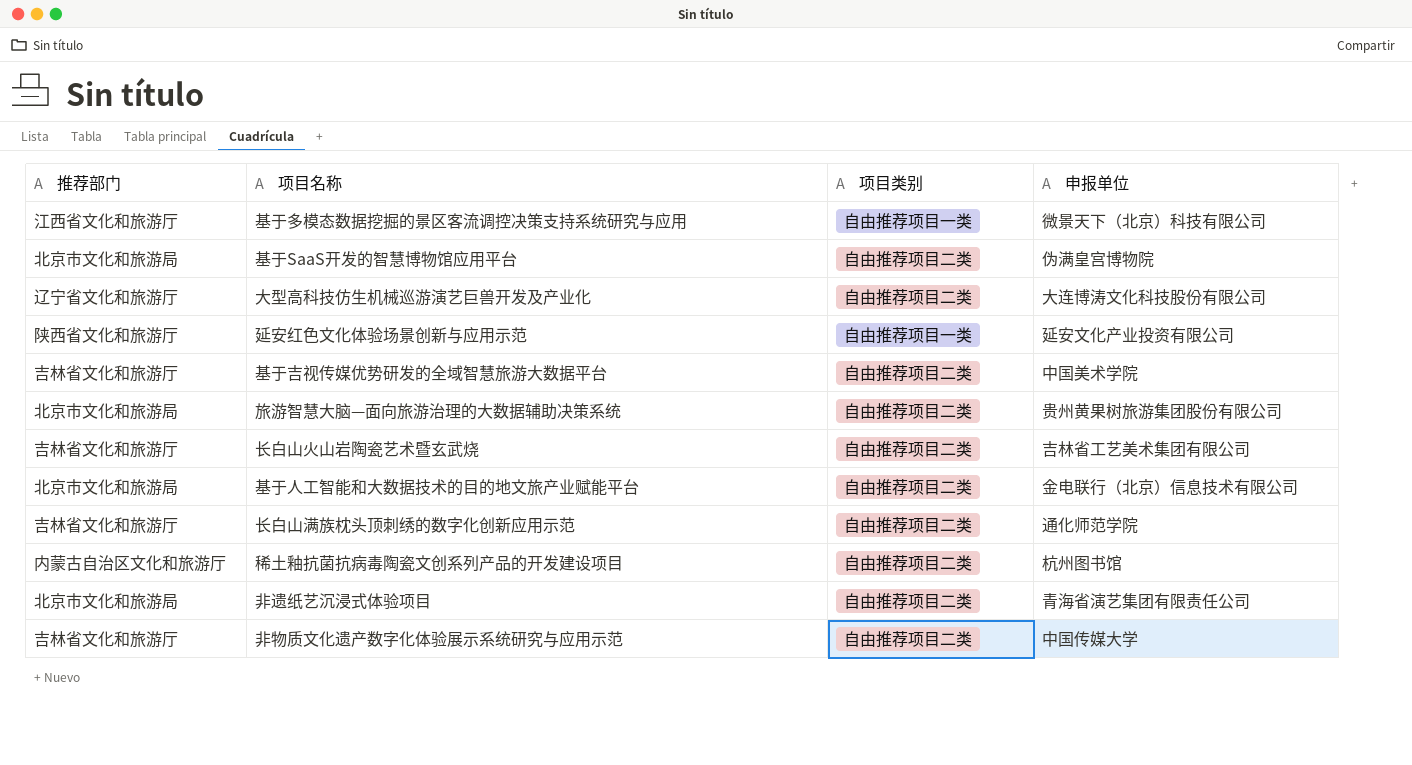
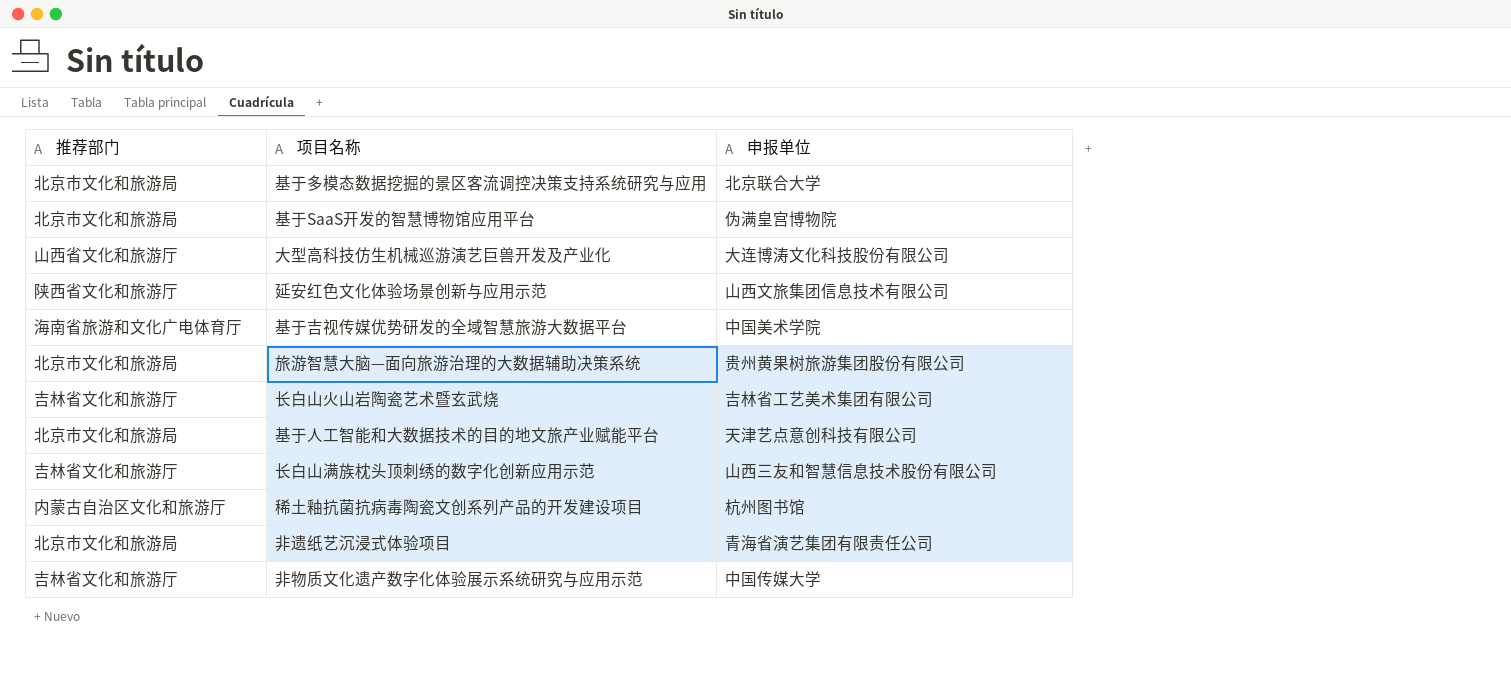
column 项目类别 | position: 3 -> none
基于多模态数据挖掘的景区客流调控决策支持系统研究与应用 | 推荐部门: 江西省文化和旅游厅 -> 北京市文化和旅游局
基于多模态数据挖掘的景区客流调控决策支持系统研究与应用 | 申报单位: 微景天下（北京）科技有限公司 -> 北京联合大学
大型高科技仿生机械巡游演艺巨兽开发及产业化 | 推荐部门: 辽宁省文化和旅游厅 -> 山西省文化和旅游厅
延安红色文化体验场景创新与应用示范 | 申报单位: 延安文化产业投资有限公司 -> 山西文旅集团信息技术有限公司
基于吉视传媒优势研发的全域智慧旅游大数据平台 | 推荐部门: 吉林省文化和旅游厅 -> 海南省旅游和文化广电体育厅
基于人工智能和大数据技术的目的地文旅产业赋能平台 | 申报单位: 金电联行（北京）信息技术有限公司 -> 天津艺点意创科技有限公司
长白山满族枕头顶刺绣的数字化创新应用示范 | 申报单位: 通化师范学院 -> 山西三友和智慧信息技术股份有限公司

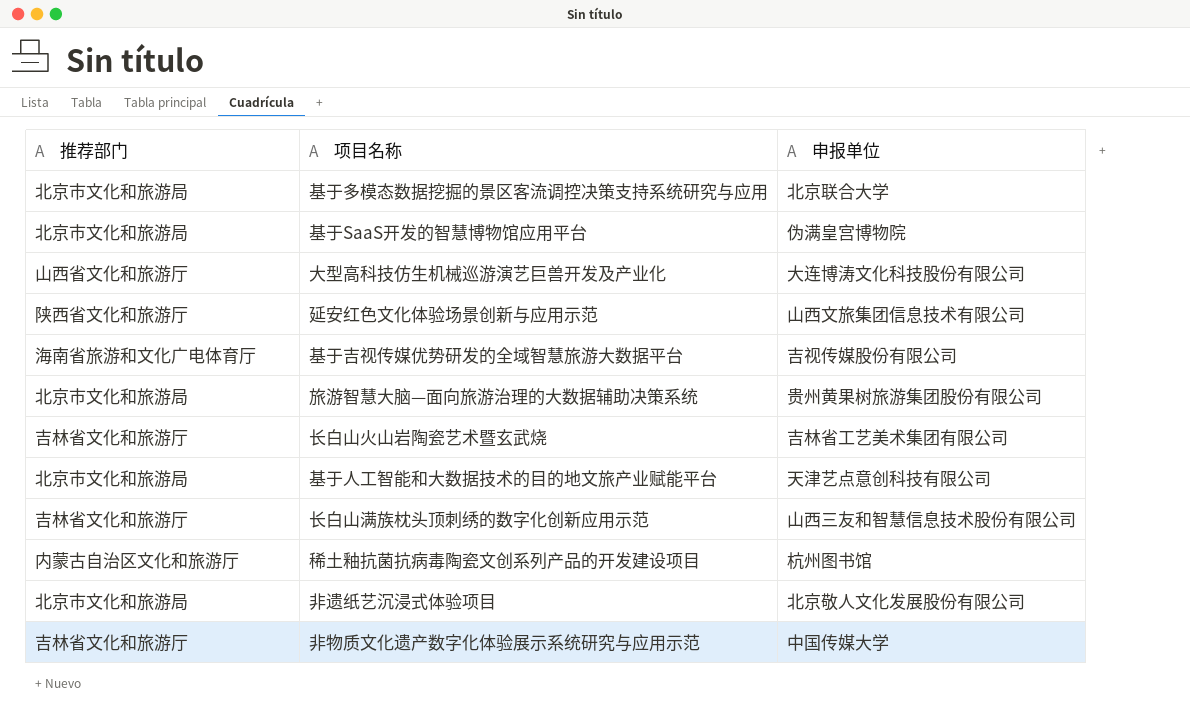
基于吉视传媒优势研发的全域智慧旅游大数据平台 | 申报单位: 中国美术学院 -> 吉视传媒股份有限公司
非遗纸艺沉浸式体验项目 | 申报单位: 青海省演艺集团有限责任公司 -> 北京敬人文化发展股份有限公司

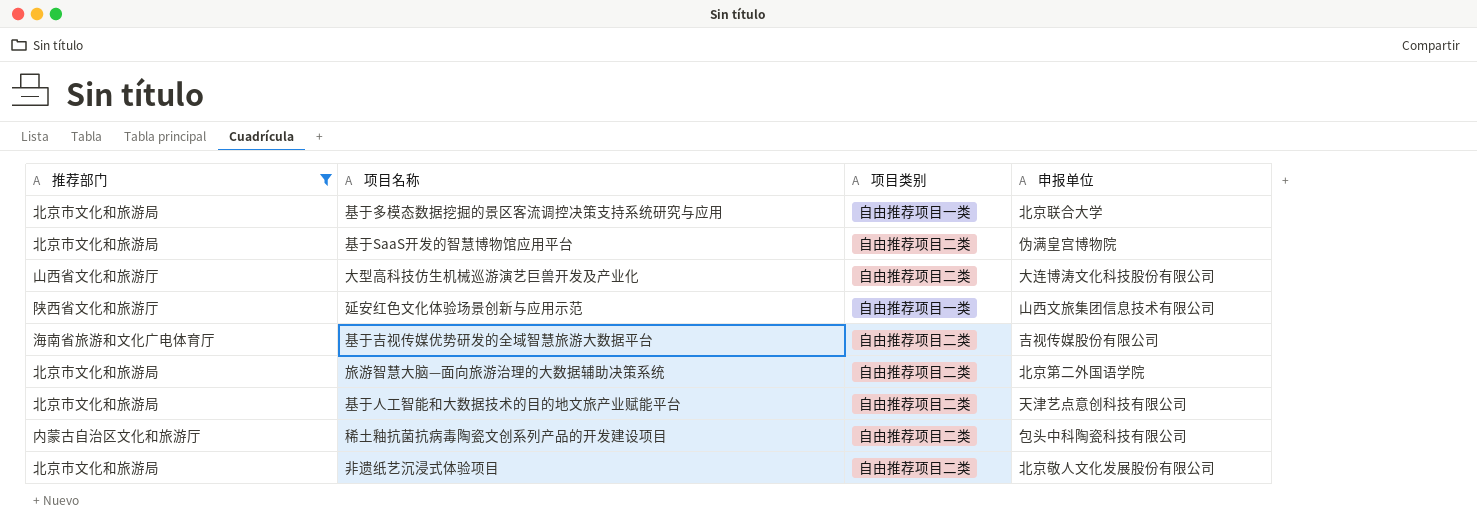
filter: none -> 推荐部门 != 吉林省文化和旅游厅
column 项目类别 | position: none -> 3
旅游智慧大脑—面向旅游治理的大数据辅助决策系统 | 申报单位: 贵州黄果树旅游集团股份有限公司 -> 北京第二外国语学院
稀土釉抗菌抗病毒陶瓷文创系列产品的开发建设项目 | 申报单位: 杭州图书馆 -> 包头中科陶瓷科技有限公司

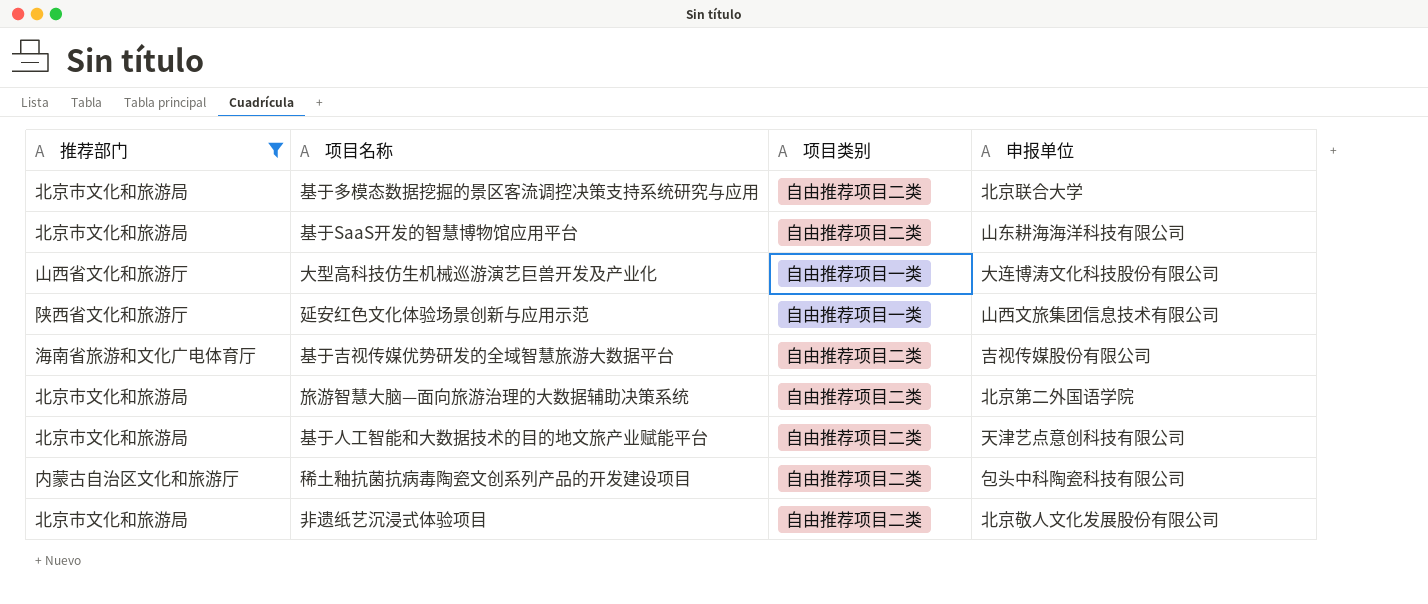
基于多模态数据挖掘的景区客流调控决策支持系统研究与应用 | 项目类别: 自由推荐项目一类 -> 自由推荐项目二类
基于SaaS开发的智慧博物馆应用平台 | 申报单位: 伪满皇宫博物院 -> 山东耕海海洋科技有限公司
大型高科技仿生机械巡游演艺巨兽开发及产业化 | 项目类别: 自由推荐项目二类 -> 自由推荐项目一类

